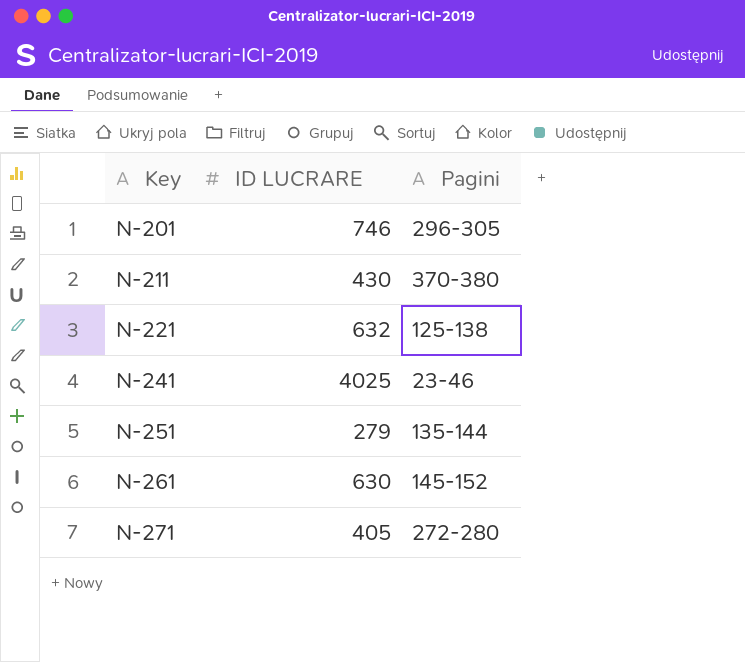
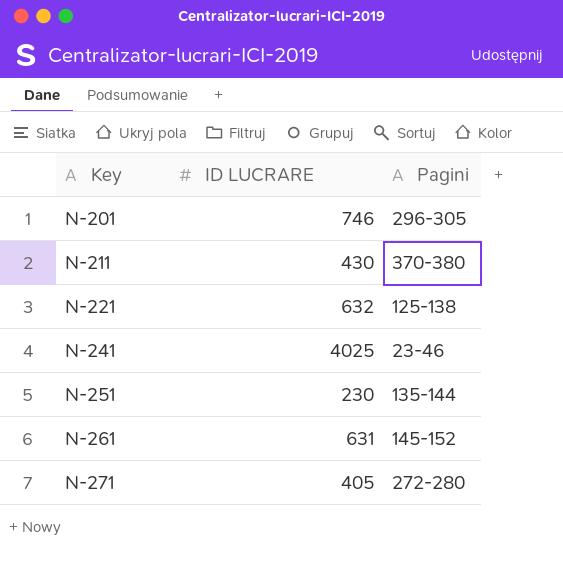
N-251 | ID LUCRARE: 279 -> 230
N-261 | ID LUCRARE: 630 -> 631

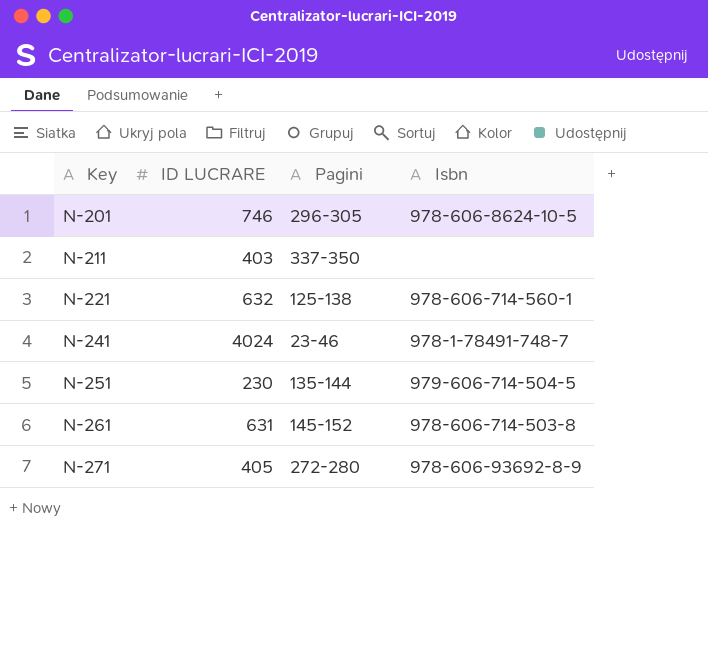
column Isbn | position: none -> 4
N-211 | ID LUCRARE: 430 -> 403
N-211 | Pagini: 370-380 -> 337-350
N-241 | ID LUCRARE: 4025 -> 4024

